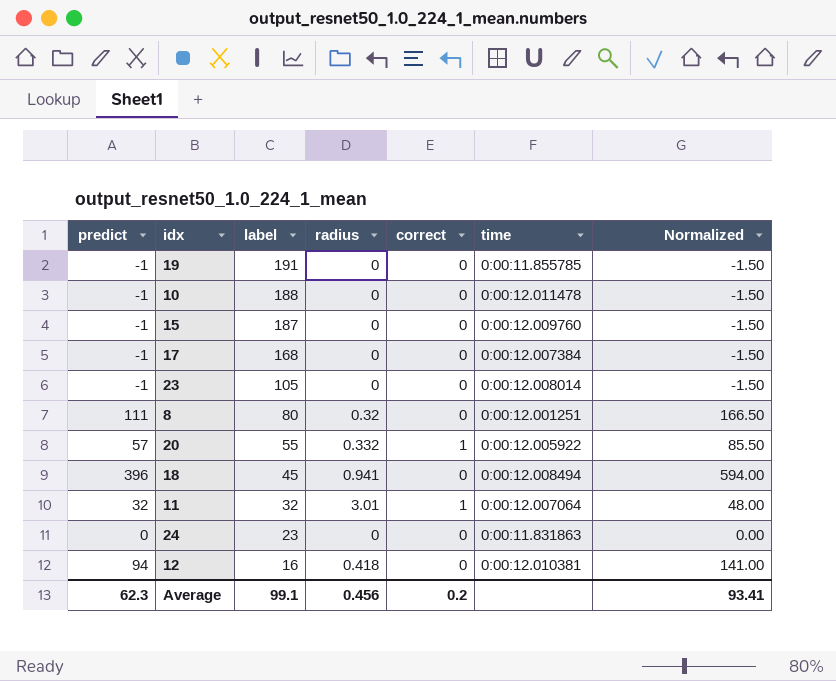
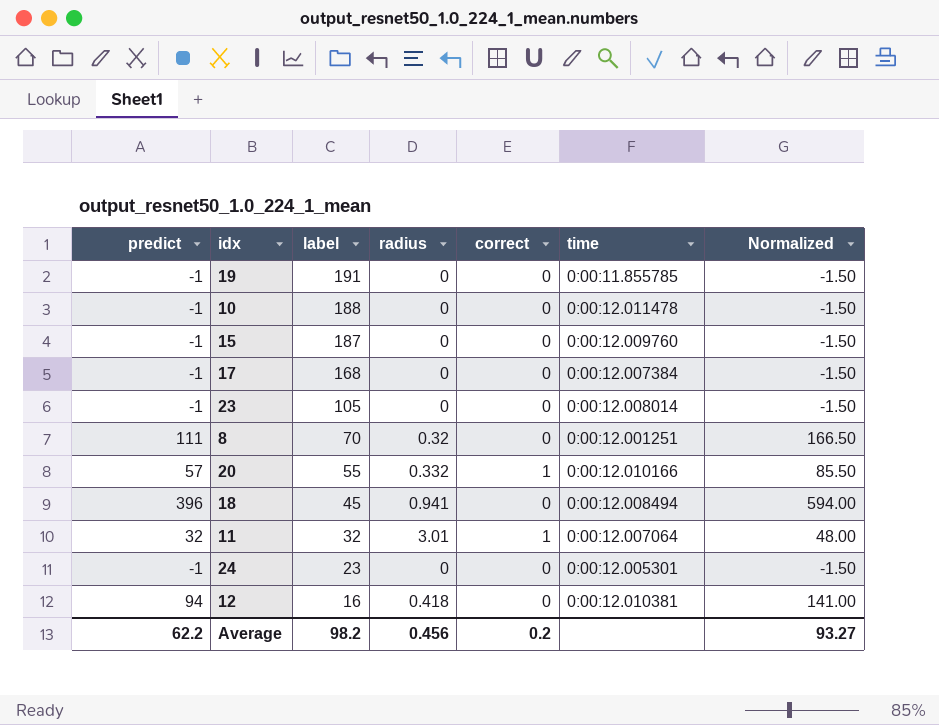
8 | label: 80 -> 70
20 | time: 0:00:12.005922 -> 0:00:12.010166
24 | predict: 0 -> -1
24 | time: 0:00:11.831863 -> 0:00:12.005301
24 | Normalized: 0.00 -> -1.50
Average | predict: 62.3 -> 62.2
Average | label: 99.1 -> 98.2
Average | Normalized: 93.41 -> 93.27

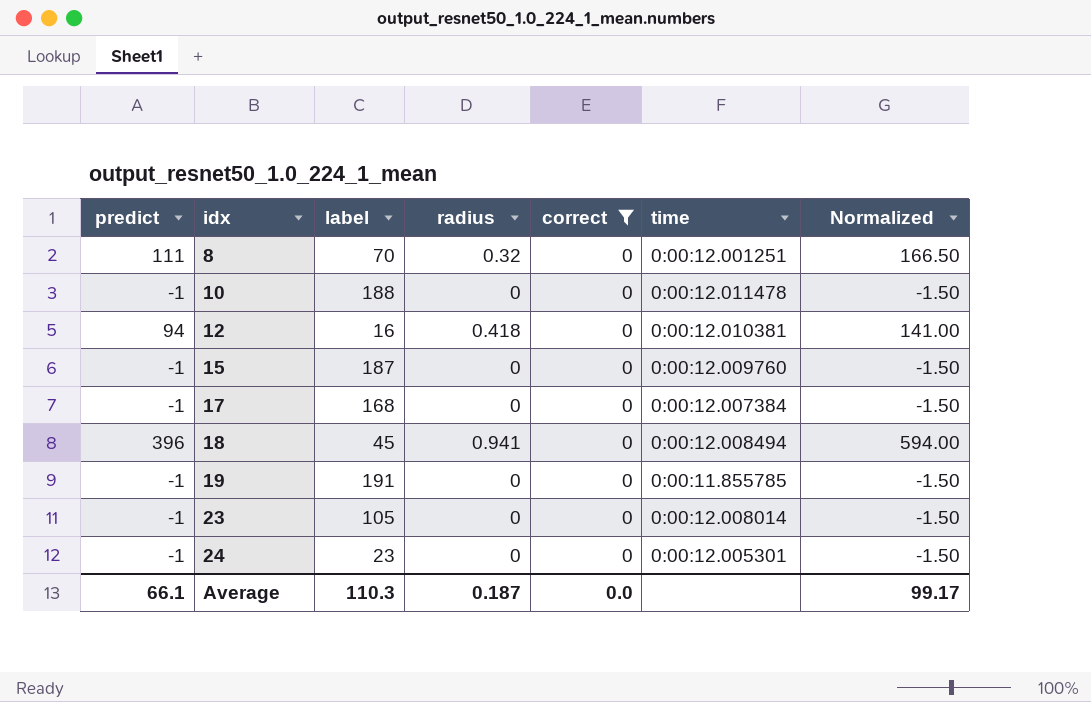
filter: none -> correct = 0
row order: label descending -> idx ascending
Average | predict: 62.2 -> 66.1
Average | label: 98.2 -> 110.3
Average | radius: 0.456 -> 0.187
Average | correct: 0.2 -> 0.0
Average | Normalized: 93.27 -> 99.17

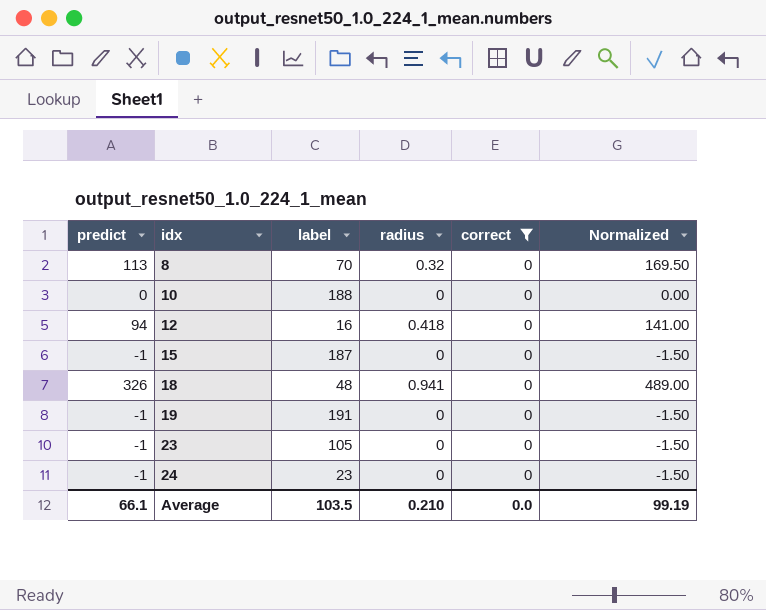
column time | position: 6 -> none
row 17: -1 | 168 | 0 | 0 | 0:00:12.007384 | -1.50 -> none
8 | predict: 111 -> 113
8 | Normalized: 166.50 -> 169.50
10 | predict: -1 -> 0
10 | Normalized: -1.50 -> 0.00
18 | predict: 396 -> 326
18 | label: 45 -> 48
18 | Normalized: 594.00 -> 489.00
Average | label: 110.3 -> 103.5
Average | radius: 0.187 -> 0.210
Average | Normalized: 99.17 -> 99.19

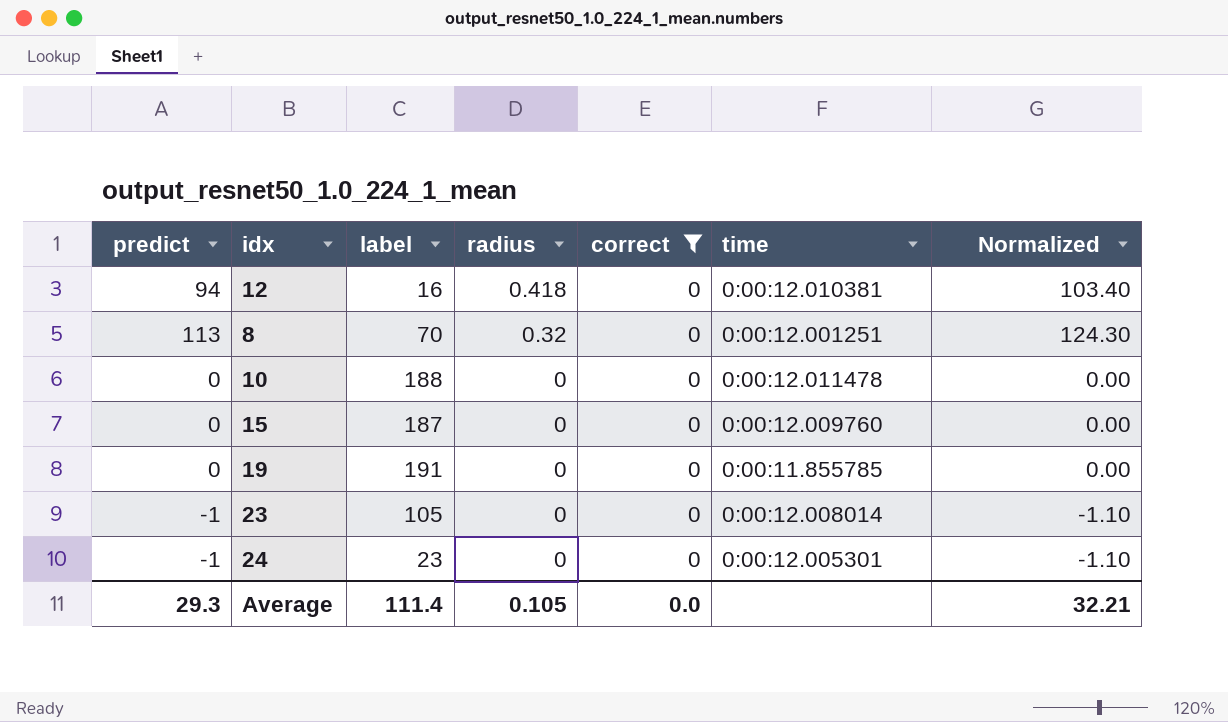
row order: idx ascending -> radius descending
column time | position: none -> 6
column Normalized | formula: [predict] * 1.5 -> [predict] * 1.1
row 18: 326 | 48 | 0.941 | 0 | 489.00 -> none
15 | predict: -1 -> 0
19 | predict: -1 -> 0
Average | predict: 66.1 -> 29.3
Average | label: 103.5 -> 111.4
Average | radius: 0.210 -> 0.105
Average | Normalized: 99.19 -> 32.21

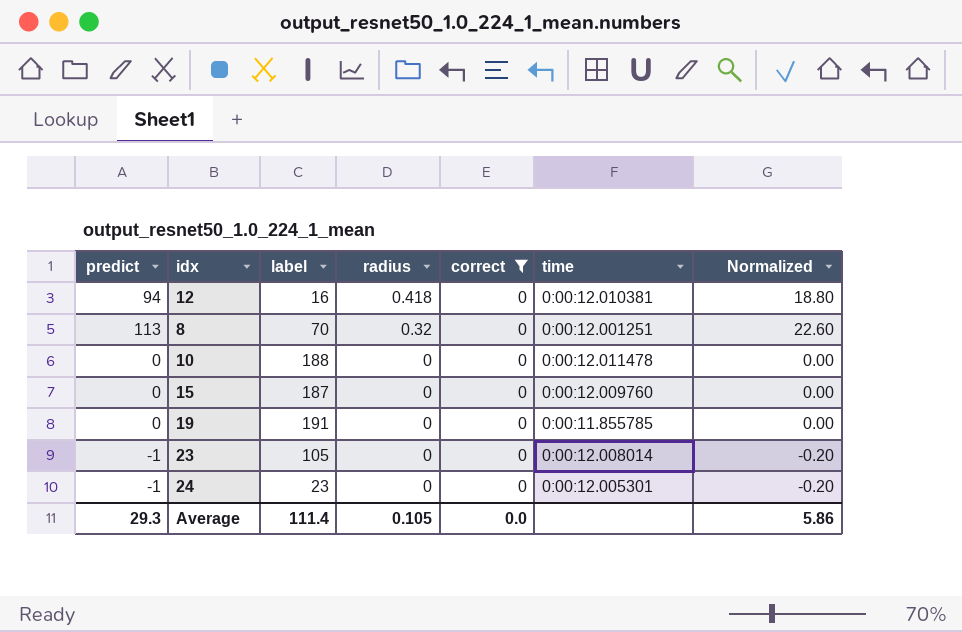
column Normalized | formula: [predict] * 1.1 -> [predict] * 0.2
Average | Normalized: 32.21 -> 5.86

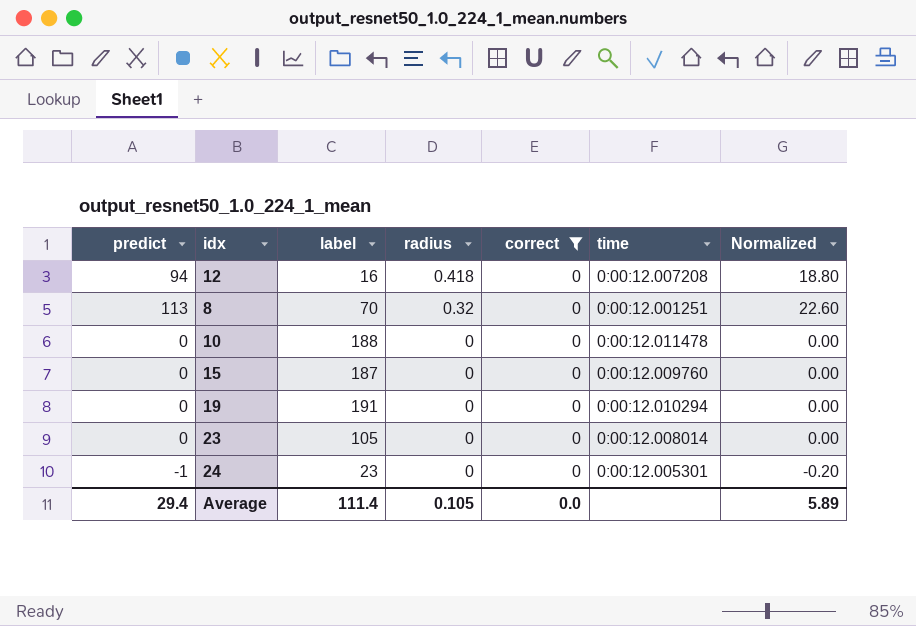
12 | time: 0:00:12.010381 -> 0:00:12.007208
19 | time: 0:00:11.855785 -> 0:00:12.010294
23 | predict: -1 -> 0
23 | Normalized: -0.20 -> 0.00
Average | predict: 29.3 -> 29.4
Average | Normalized: 5.86 -> 5.89

